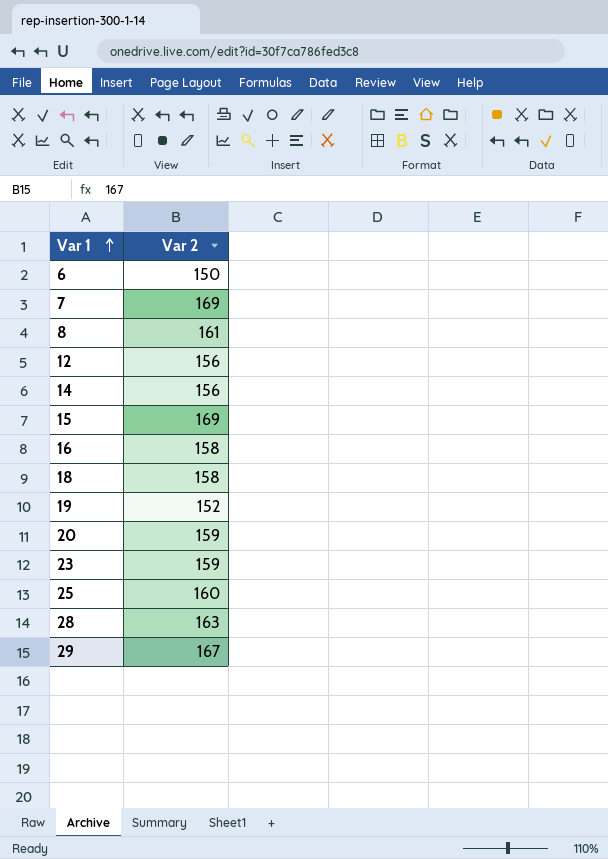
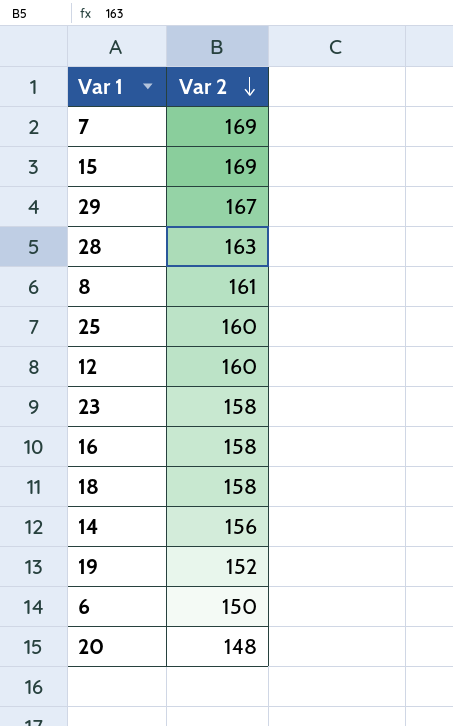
row order: Var 1 ascending -> Var 2 descending
12 | Var 2: 156 -> 160
23 | Var 2: 159 -> 158
20 | Var 2: 159 -> 148

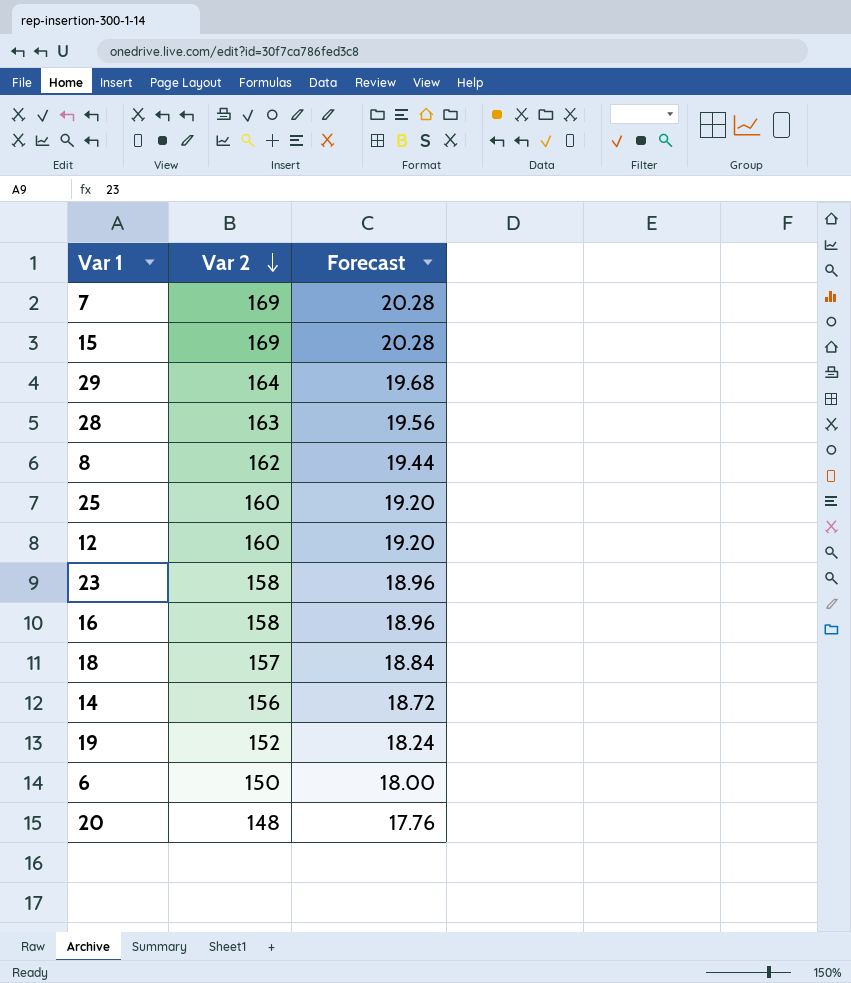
column Forecast | formula: none -> [Var 2] * 0.12
29 | Var 2: 167 -> 164
8 | Var 2: 161 -> 162
18 | Var 2: 158 -> 157

